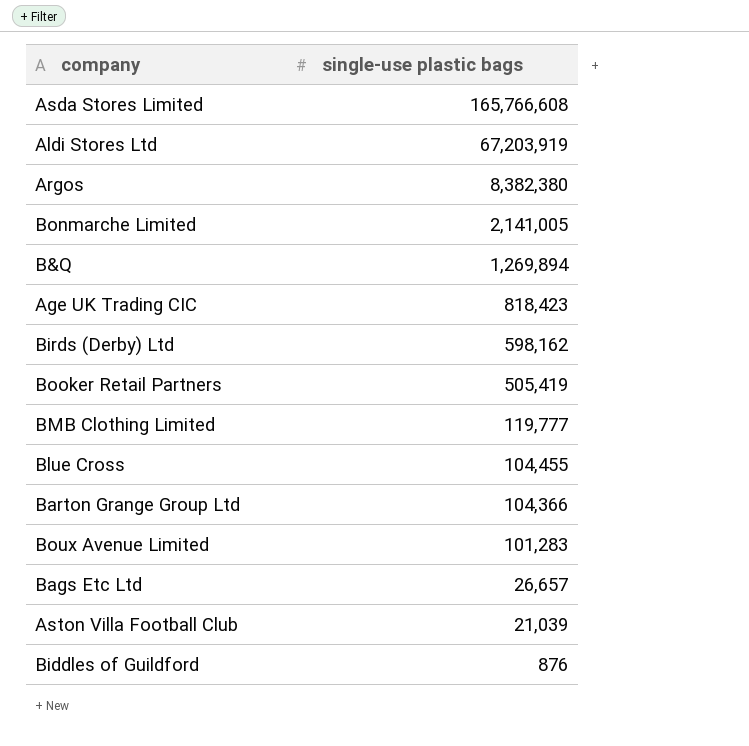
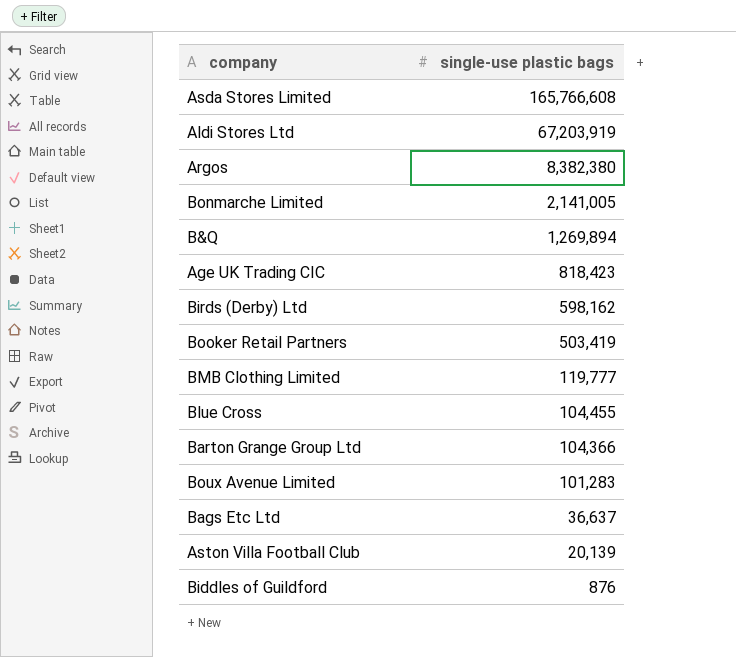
Booker Retail Partners | single-use plastic bags: 505,419 -> 503,419
Bags Etc Ltd | single-use plastic bags: 26,657 -> 36,637
Aston Villa Football Club | single-use plastic bags: 21,039 -> 20,139

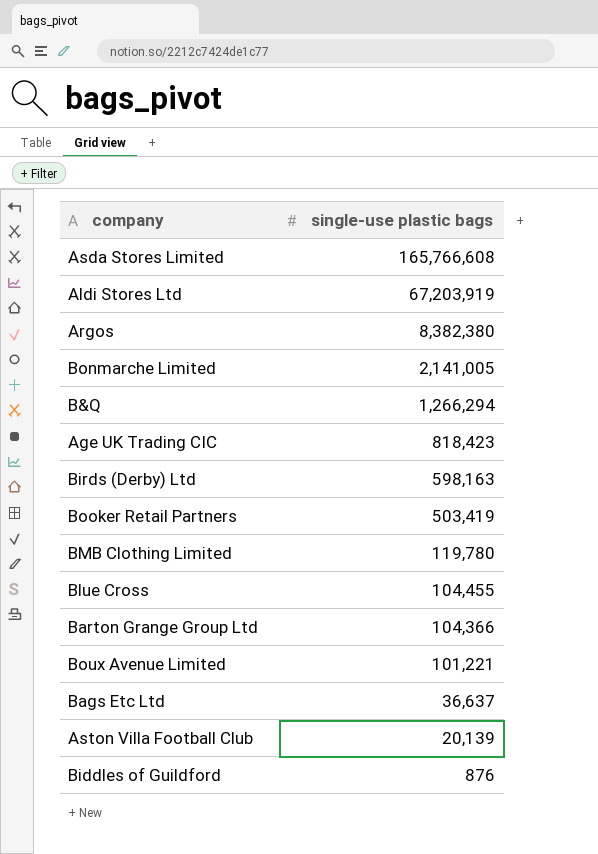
B&Q | single-use plastic bags: 1,269,894 -> 1,266,294
Birds (Derby) Ltd | single-use plastic bags: 598,162 -> 598,163
BMB Clothing Limited | single-use plastic bags: 119,777 -> 119,780
Boux Avenue Limited | single-use plastic bags: 101,283 -> 101,221

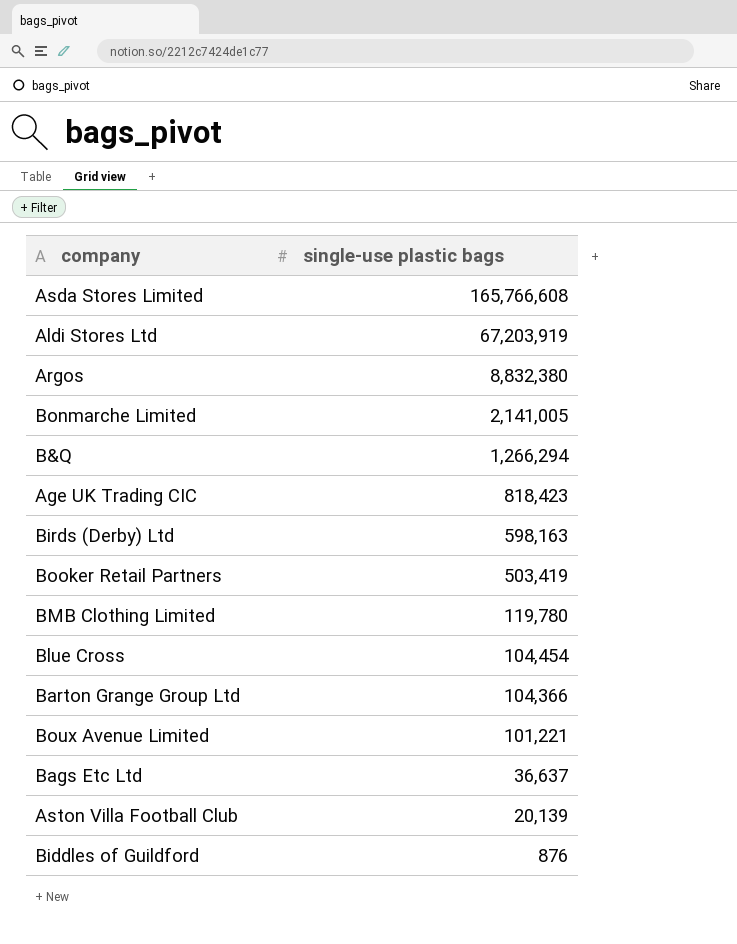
Argos | single-use plastic bags: 8,382,380 -> 8,832,380
Blue Cross | single-use plastic bags: 104,455 -> 104,454

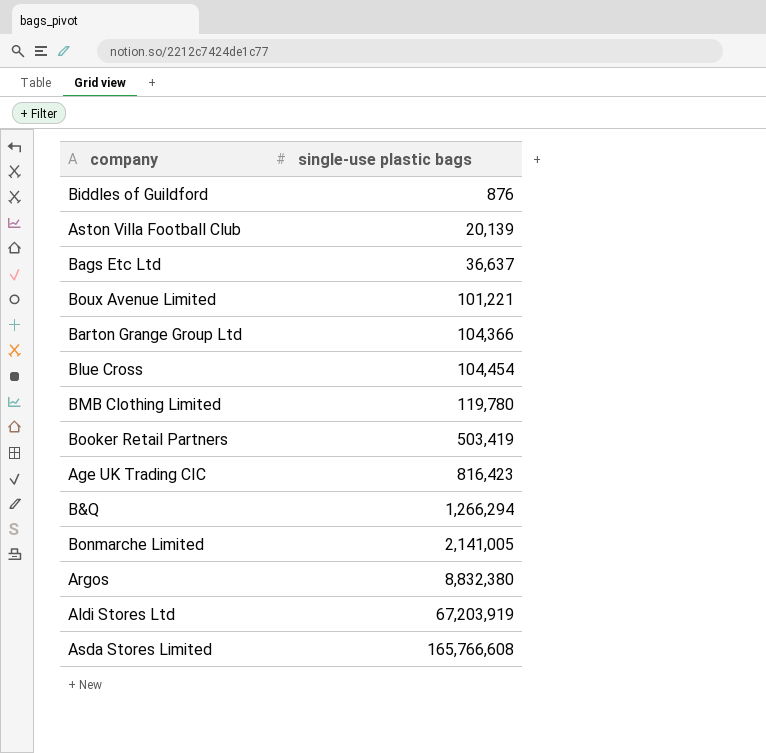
row order: single-use plastic bags descending -> single-use plastic bags ascending
row Birds (Derby) Ltd: 598,163 -> none
Age UK Trading CIC | single-use plastic bags: 818,423 -> 816,423

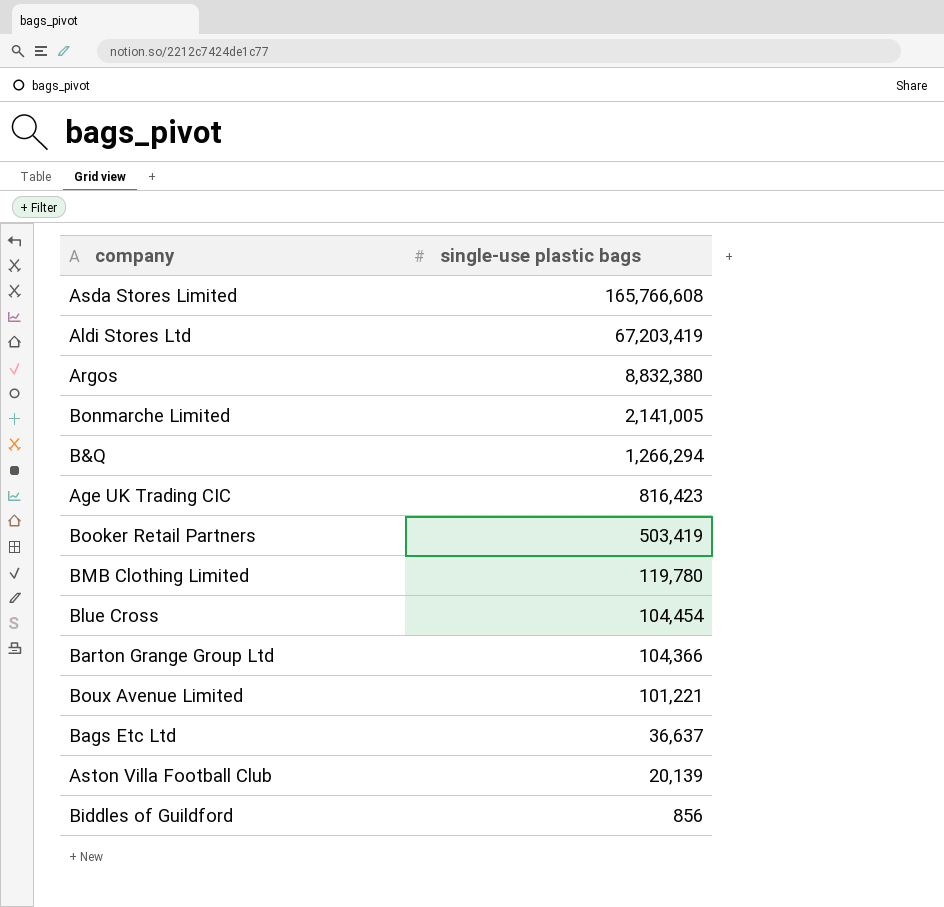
row order: single-use plastic bags ascending -> single-use plastic bags descending
Aldi Stores Ltd | single-use plastic bags: 67,203,919 -> 67,203,419
Biddles of Guildford | single-use plastic bags: 876 -> 856

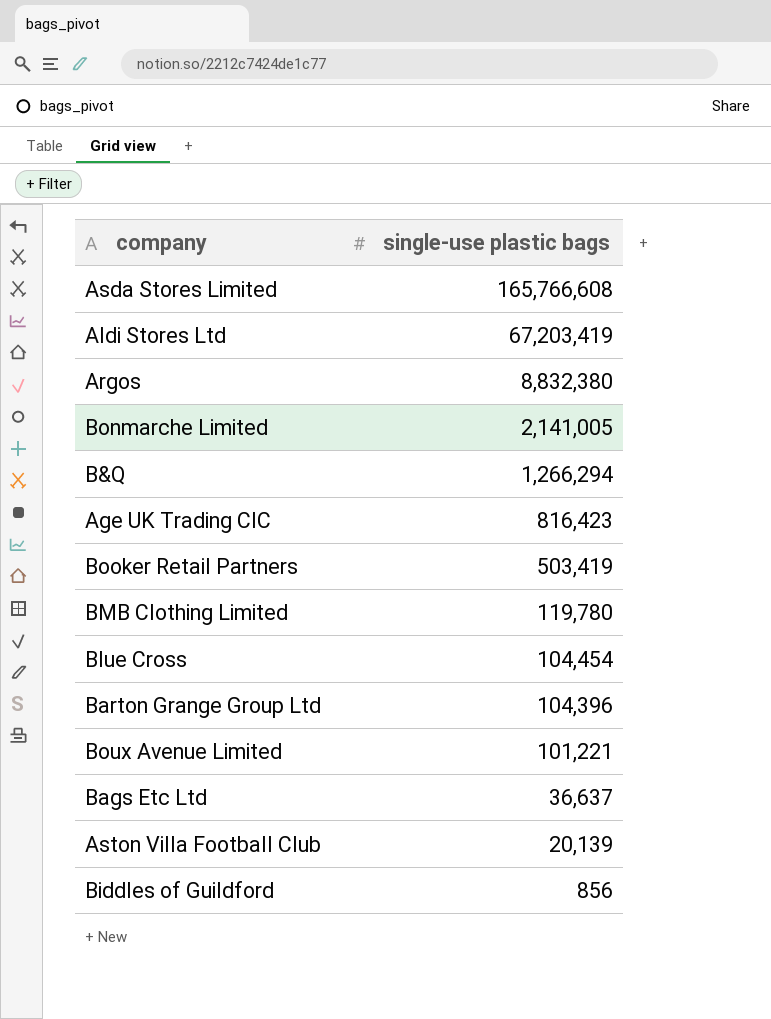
Barton Grange Group Ltd | single-use plastic bags: 104,366 -> 104,396

